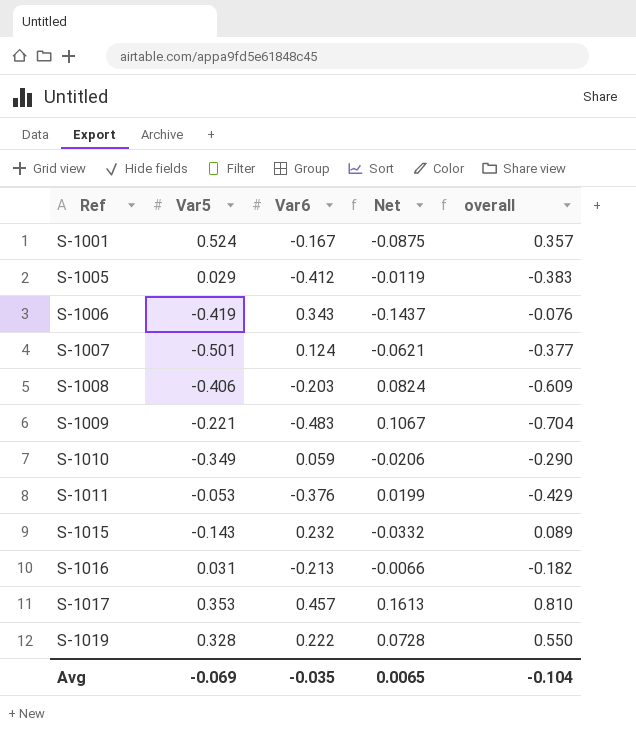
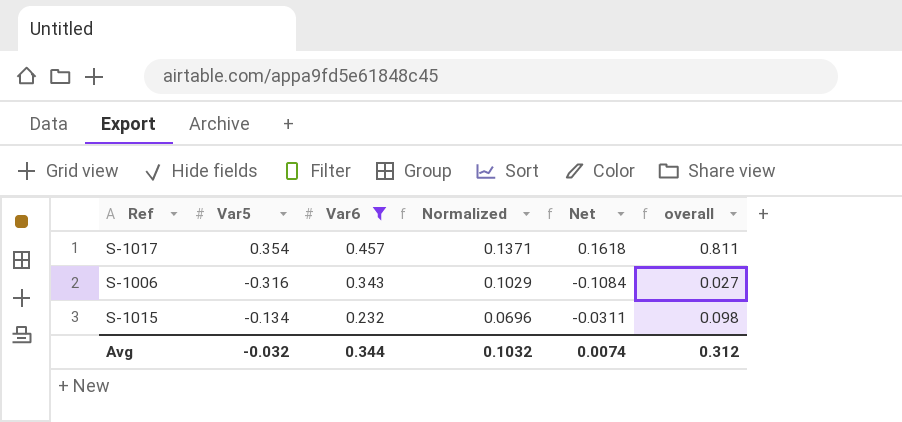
filter: none -> Var6 >= 0.232
row order: Ref ascending -> Var6 descending
column Normalized | formula: none -> [Var6] * 0.3
S-1017 | Var5: 0.353 -> 0.354
S-1017 | Net: 0.1613 -> 0.1618
S-1017 | overall: 0.810 -> 0.811
S-1006 | Var5: -0.419 -> -0.316
S-1006 | Net: -0.1437 -> -0.1084
S-1006 | overall: -0.076 -> 0.027
S-1015 | Var5: -0.143 -> -0.134
S-1015 | Net: -0.0332 -> -0.0311
S-1015 | overall: 0.089 -> 0.098
Avg | Var5: -0.069 -> -0.032
Avg | Var6: -0.035 -> 0.344
Avg | Net: 0.0065 -> 0.0074
Avg | overall: -0.104 -> 0.312

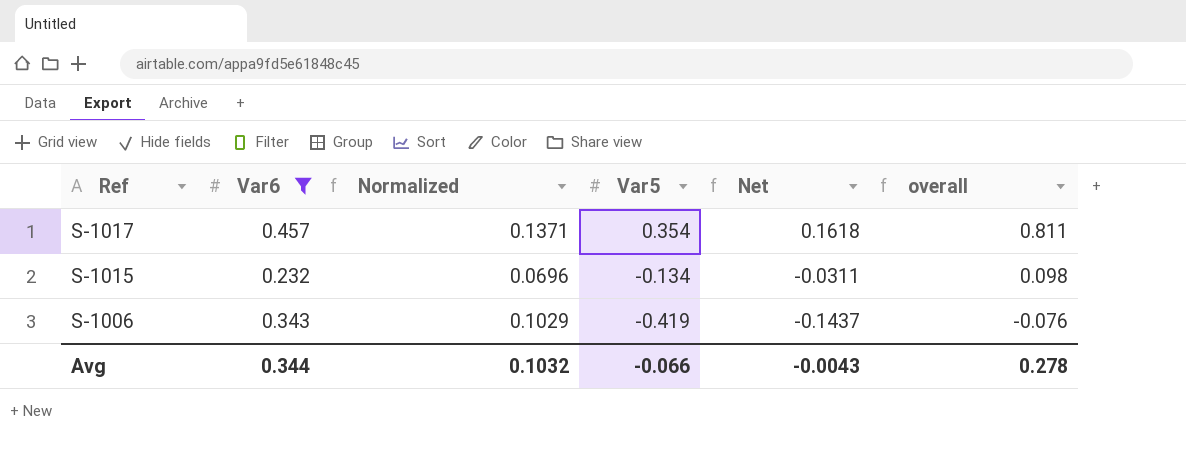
row order: Var6 descending -> Ref descending
column Var5 | position: 2 -> 4
S-1006 | Var5: -0.316 -> -0.419
S-1006 | Net: -0.1084 -> -0.1437
S-1006 | overall: 0.027 -> -0.076
Avg | Var5: -0.032 -> -0.066
Avg | Net: 0.0074 -> -0.0043
Avg | overall: 0.312 -> 0.278

